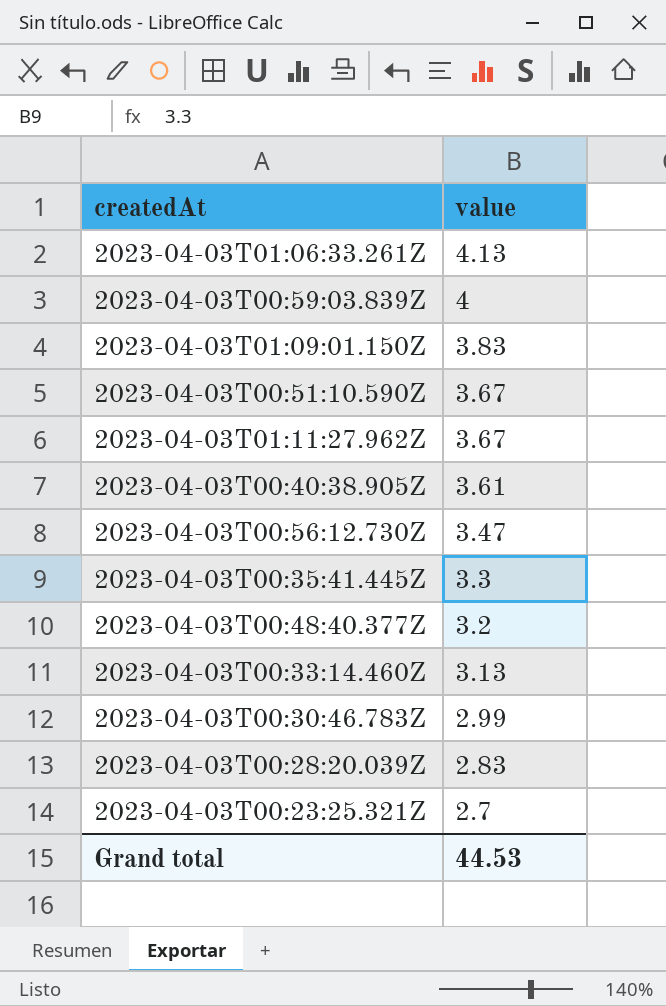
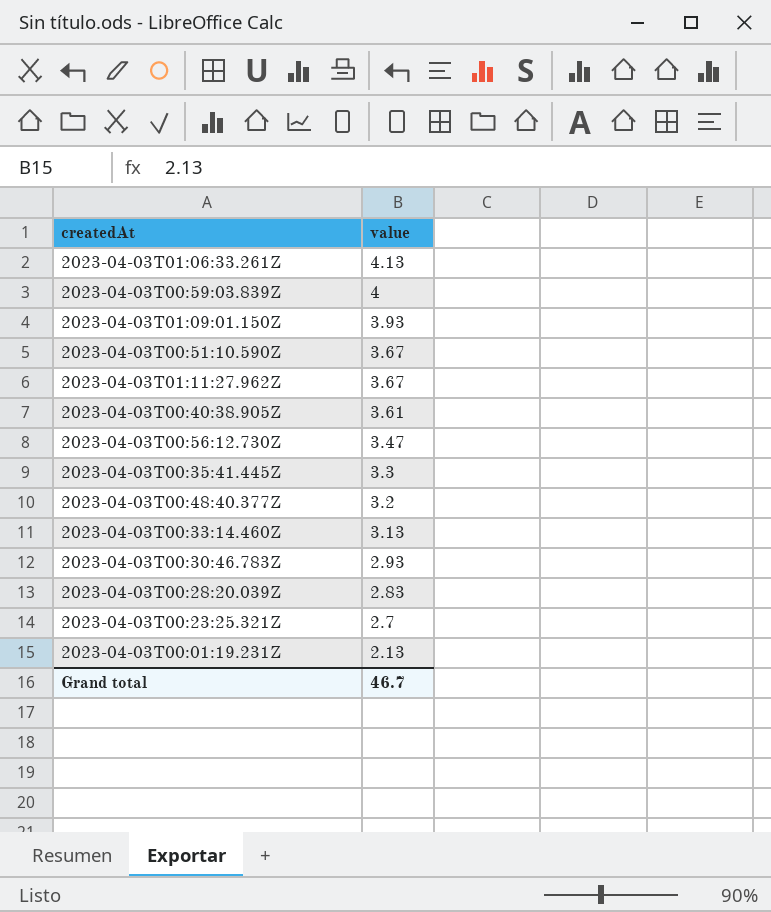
2023-04-03T01:09:01.150Z | value: 3.83 -> 3.93
2023-04-03T00:30:46.783Z | value: 2.99 -> 2.93
row 2023-04-03T00:01:19.231Z: none -> 2.13
Grand total | value: 44.53 -> 46.7

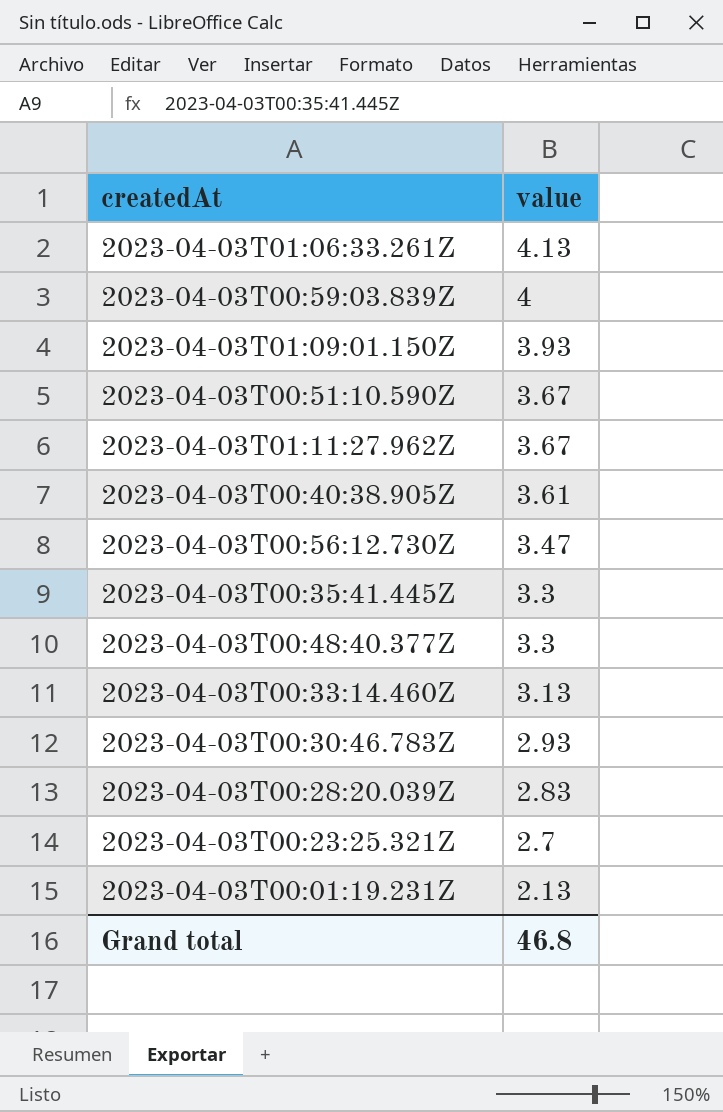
2023-04-03T00:48:40.377Z | value: 3.2 -> 3.3
Grand total | value: 46.7 -> 46.8

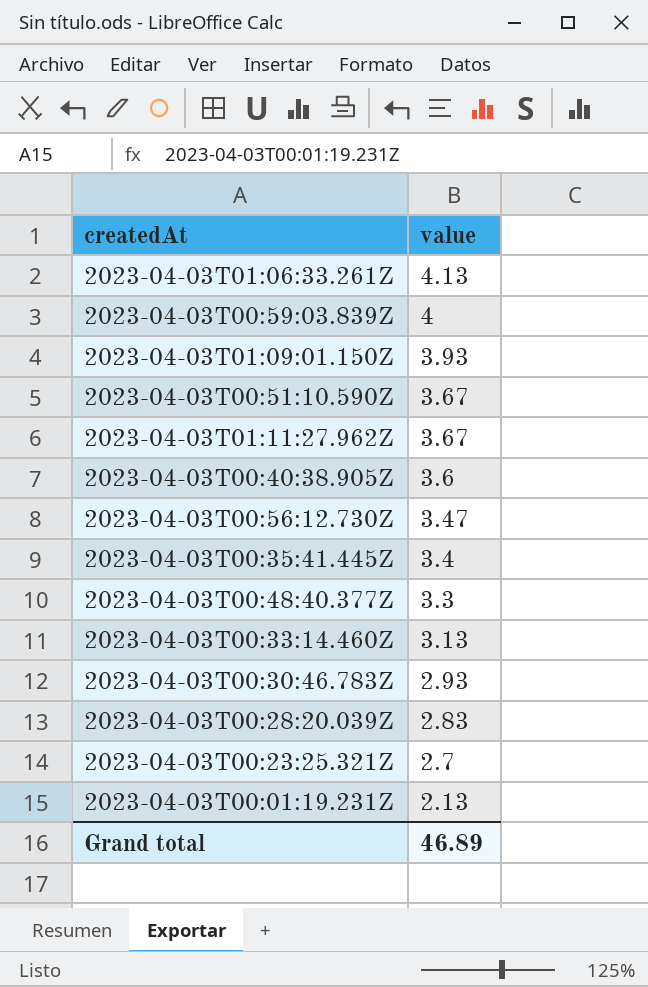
2023-04-03T00:40:38.905Z | value: 3.61 -> 3.6
2023-04-03T00:35:41.445Z | value: 3.3 -> 3.4
Grand total | value: 46.8 -> 46.89

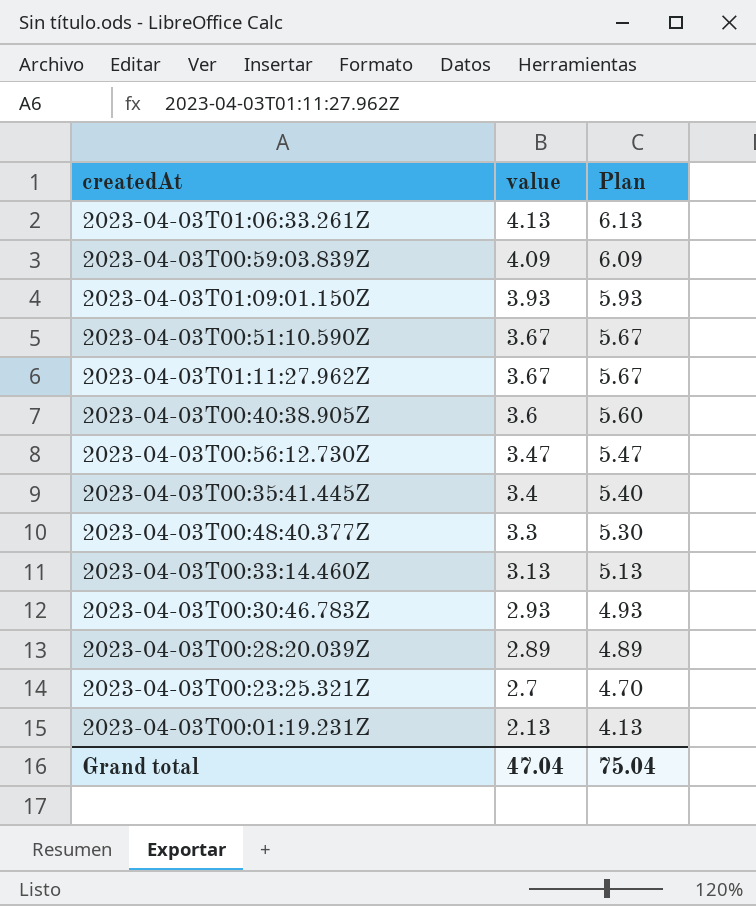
column Plan | formula: none -> [value] + 2
2023-04-03T00:59:03.839Z | value: 4 -> 4.09
2023-04-03T00:28:20.039Z | value: 2.83 -> 2.89
Grand total | value: 46.89 -> 47.04

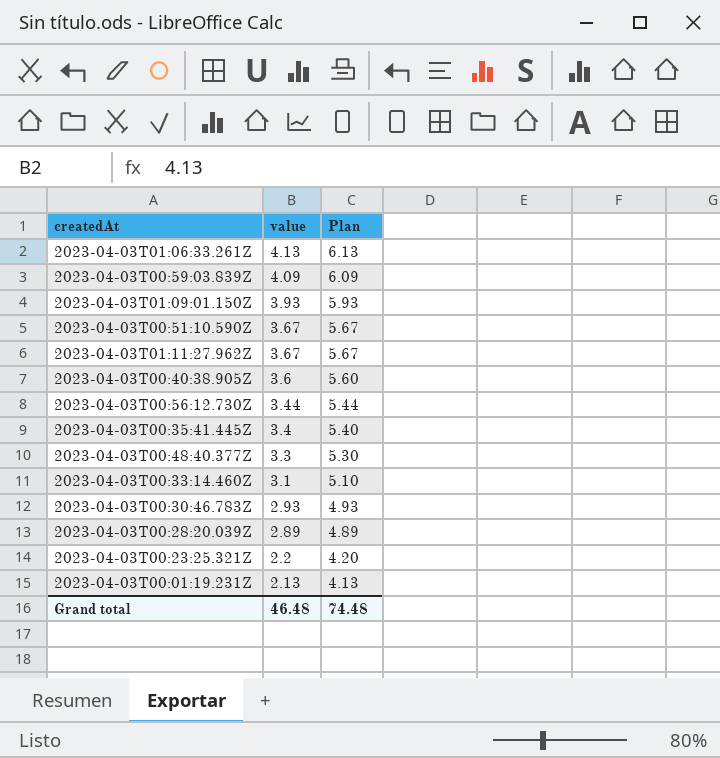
2023-04-03T00:56:12.730Z | value: 3.47 -> 3.44
2023-04-03T00:56:12.730Z | Plan: 5.47 -> 5.44
2023-04-03T00:33:14.460Z | value: 3.13 -> 3.1
2023-04-03T00:33:14.460Z | Plan: 5.13 -> 5.10
2023-04-03T00:23:25.321Z | value: 2.7 -> 2.2
2023-04-03T00:23:25.321Z | Plan: 4.70 -> 4.20
Grand total | value: 47.04 -> 46.48
Grand total | Plan: 75.04 -> 74.48

